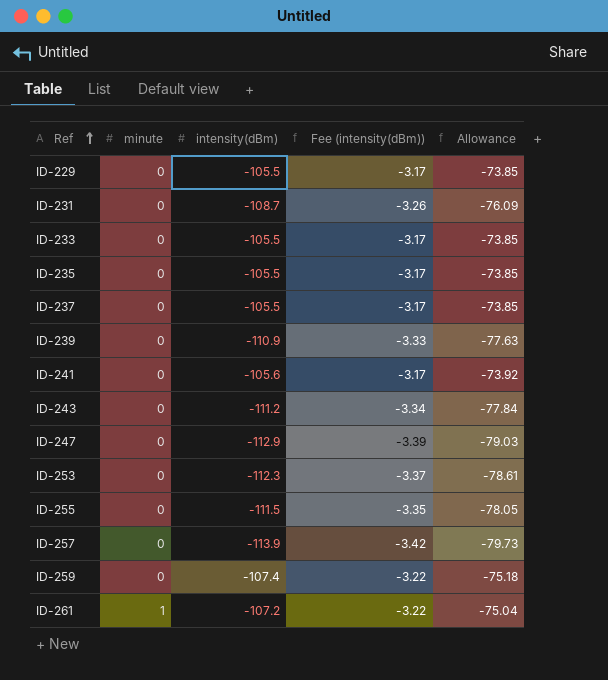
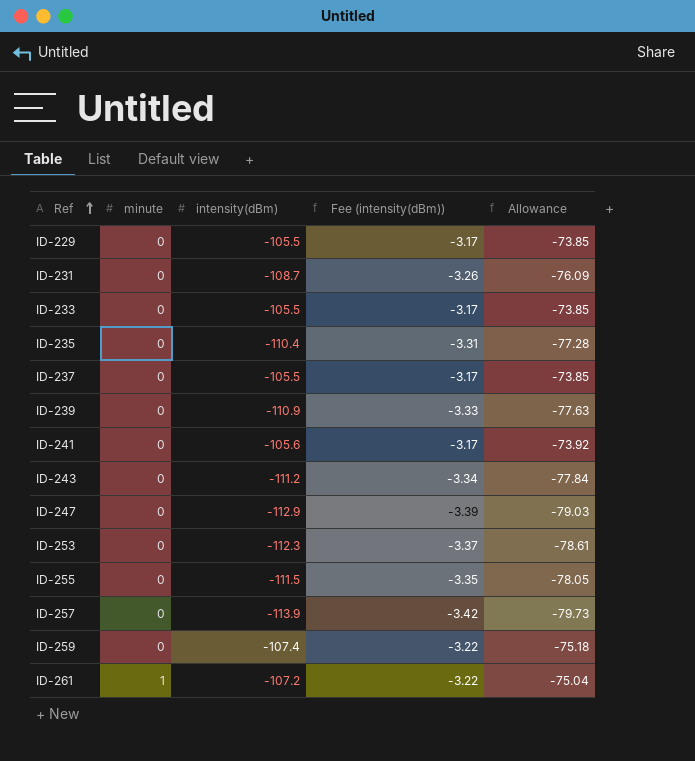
ID-235 | intensity(dBm): -105.5 -> -110.4
ID-235 | Fee (intensity(dBm)): -3.17 -> -3.31
ID-235 | Allowance: -73.85 -> -77.28

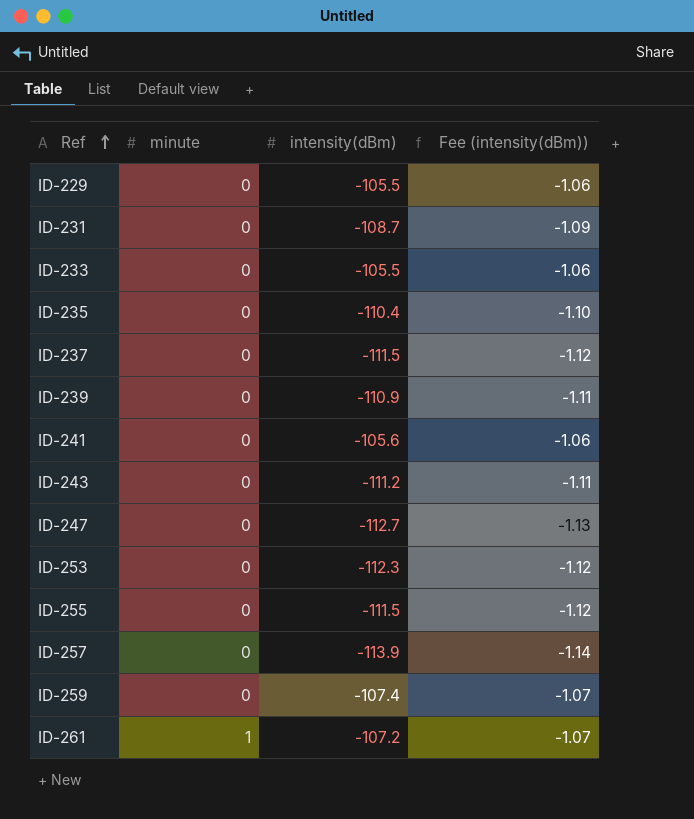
column Allowance | formula: [intensity(dBm)] * 0.7 -> none
column Fee (intensity(dBm)) | formula: [intensity(dBm)] * 0.03 -> [intensity(dBm)] * 0.01
ID-237 | intensity(dBm): -105.5 -> -111.5
ID-247 | intensity(dBm): -112.9 -> -112.7

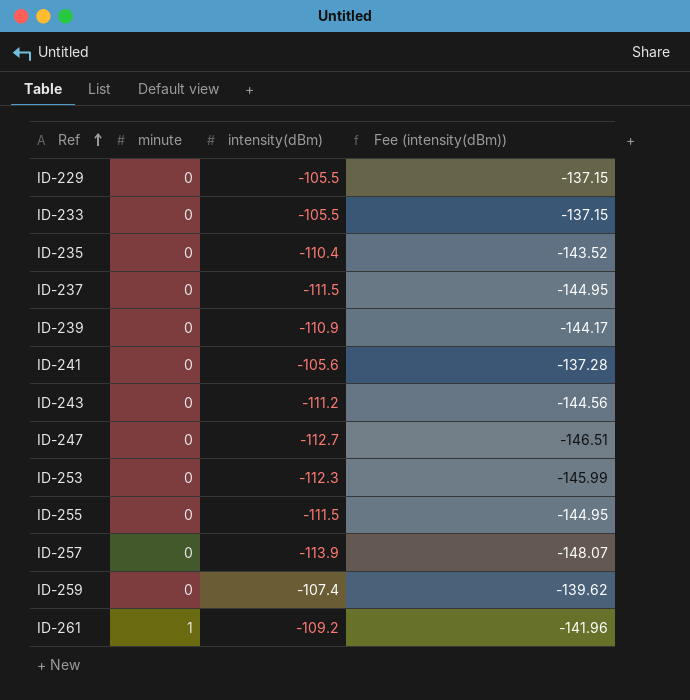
column Fee (intensity(dBm)) | formula: [intensity(dBm)] * 0.01 -> [intensity(dBm)] * 1.3
row ID-231: 0 | -108.7 | -1.09 -> none
ID-261 | intensity(dBm): -107.2 -> -109.2

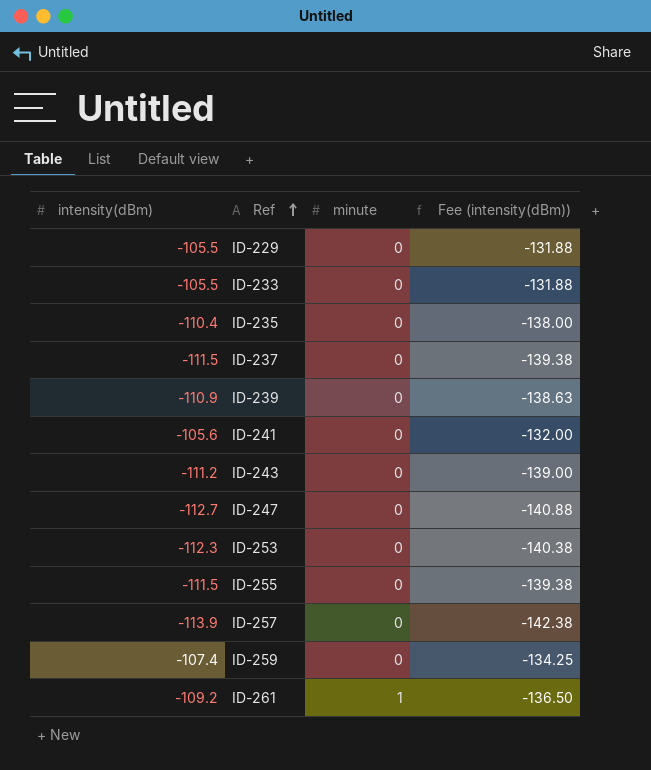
column intensity(dBm) | position: 3 -> 1
column Fee (intensity(dBm)) | formula: [intensity(dBm)] * 1.3 -> [intensity(dBm)] * 1.25

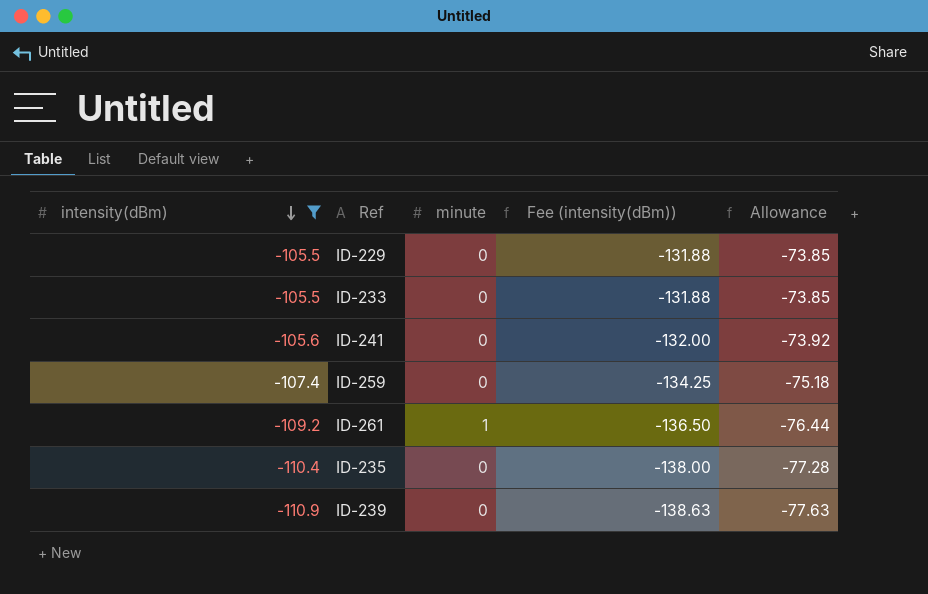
filter: none -> intensity(dBm) >= -110.9
row order: Ref ascending -> intensity(dBm) descending
column Allowance | formula: none -> [intensity(dBm)] * 0.7

